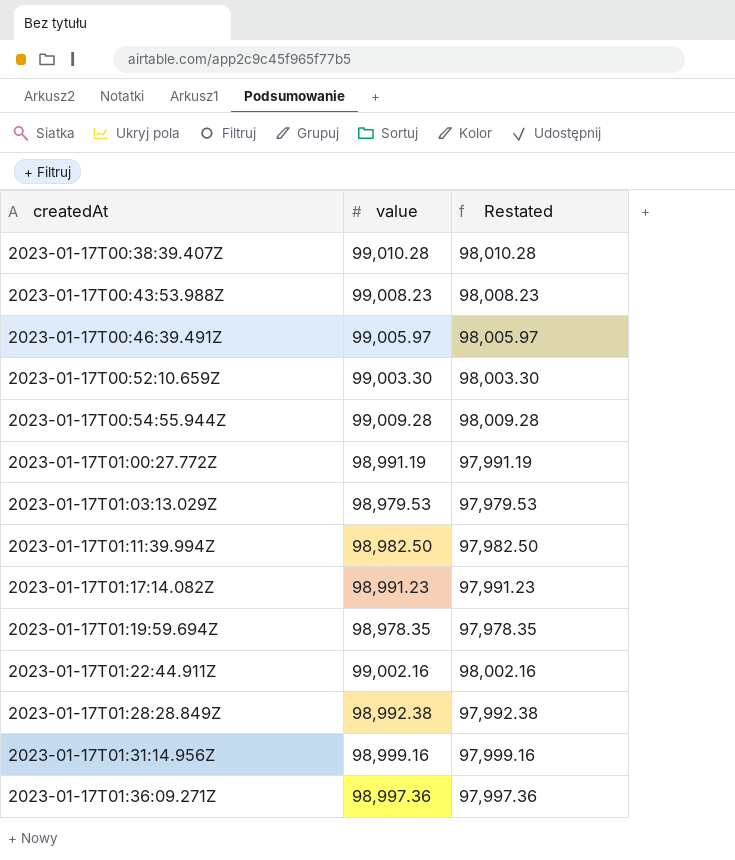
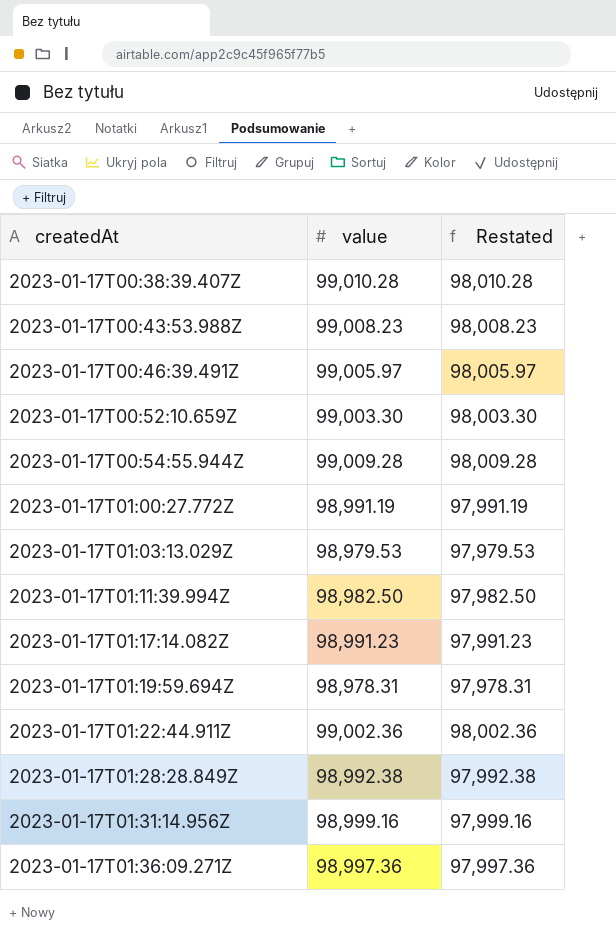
2023-01-17T01:19:59.694Z | value: 98,978.35 -> 98,978.31
2023-01-17T01:19:59.694Z | Restated: 97,978.35 -> 97,978.31
2023-01-17T01:22:44.911Z | value: 99,002.16 -> 99,002.36
2023-01-17T01:22:44.911Z | Restated: 98,002.16 -> 98,002.36

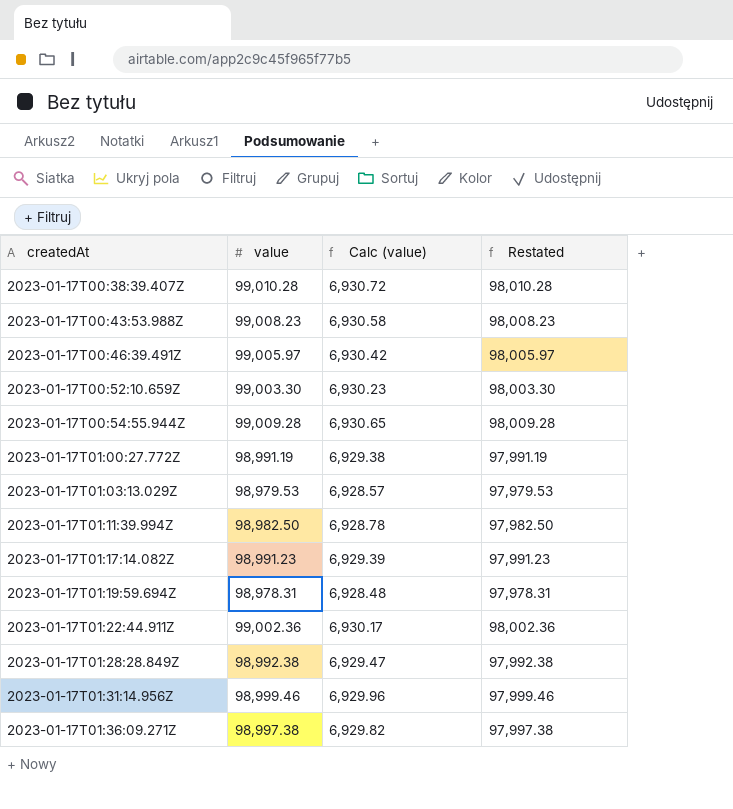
column Calc (value) | formula: none -> [value] * 0.07
2023-01-17T01:31:14.956Z | value: 98,999.16 -> 98,999.46
2023-01-17T01:31:14.956Z | Restated: 97,999.16 -> 97,999.46
2023-01-17T01:36:09.271Z | value: 98,997.36 -> 98,997.38
2023-01-17T01:36:09.271Z | Restated: 97,997.36 -> 97,997.38

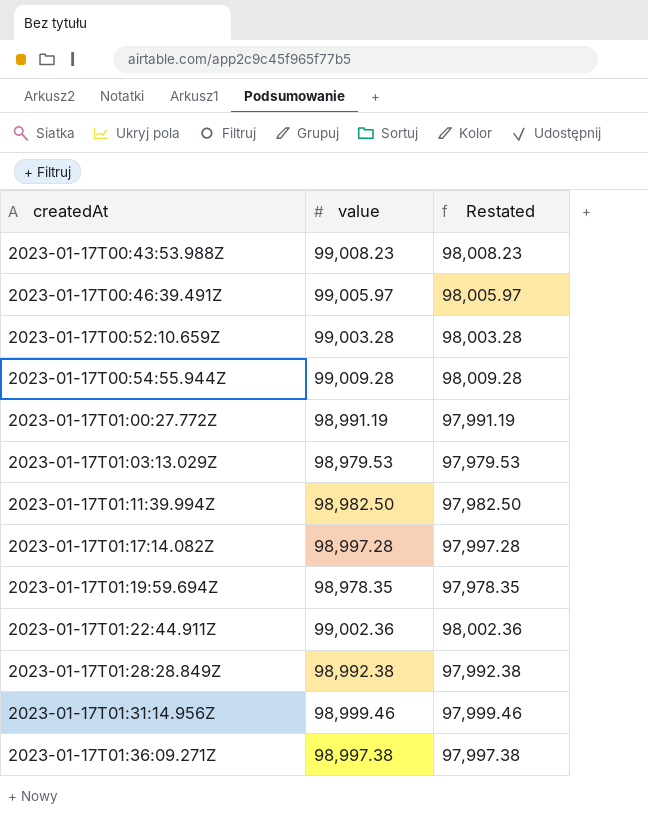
column Calc (value) | formula: [value] * 0.07 -> none
row 2023-01-17T00:38:39.407Z: 99,010.28 | 6,930.72 | 98,010.28 -> none
2023-01-17T00:52:10.659Z | value: 99,003.30 -> 99,003.28
2023-01-17T00:52:10.659Z | Restated: 98,003.30 -> 98,003.28
2023-01-17T01:17:14.082Z | value: 98,991.23 -> 98,997.28
2023-01-17T01:17:14.082Z | Restated: 97,991.23 -> 97,997.28
2023-01-17T01:19:59.694Z | value: 98,978.31 -> 98,978.35
2023-01-17T01:19:59.694Z | Restated: 97,978.31 -> 97,978.35

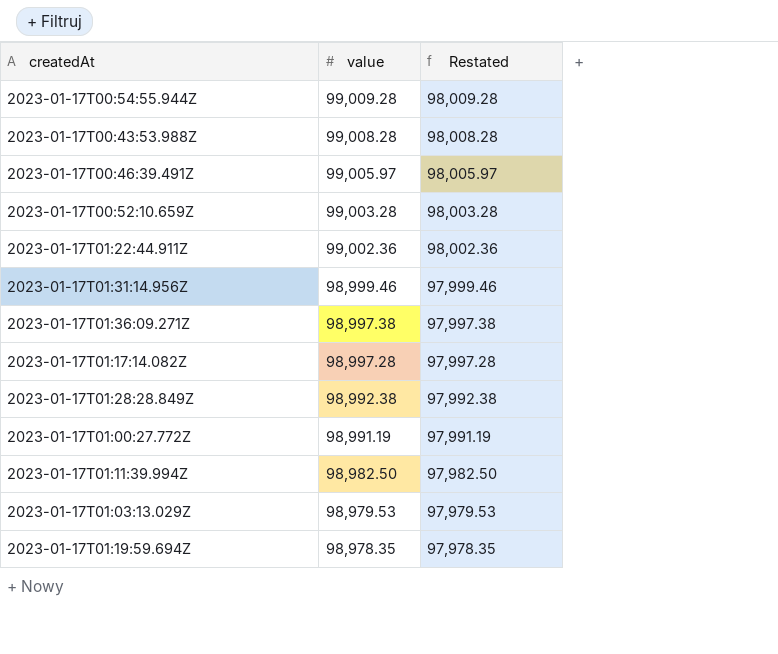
row order: createdAt ascending -> value descending
2023-01-17T00:43:53.988Z | value: 99,008.23 -> 99,008.28
2023-01-17T00:43:53.988Z | Restated: 98,008.23 -> 98,008.28

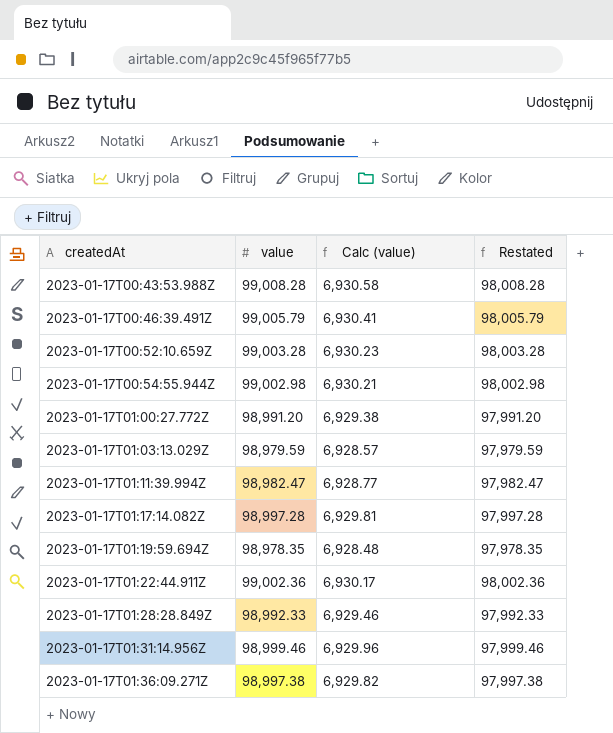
row order: value descending -> createdAt ascending
column Calc (value) | formula: none -> [value] * 0.07
2023-01-17T00:46:39.491Z | value: 99,005.97 -> 99,005.79
2023-01-17T00:46:39.491Z | Restated: 98,005.97 -> 98,005.79
2023-01-17T00:54:55.944Z | value: 99,009.28 -> 99,002.98
2023-01-17T00:54:55.944Z | Restated: 98,009.28 -> 98,002.98
2023-01-17T01:00:27.772Z | value: 98,991.19 -> 98,991.20
2023-01-17T01:00:27.772Z | Restated: 97,991.19 -> 97,991.20
2023-01-17T01:03:13.029Z | value: 98,979.53 -> 98,979.59
2023-01-17T01:03:13.029Z | Restated: 97,979.53 -> 97,979.59
2023-01-17T01:11:39.994Z | value: 98,982.50 -> 98,982.47
2023-01-17T01:11:39.994Z | Restated: 97,982.50 -> 97,982.47
2023-01-17T01:28:28.849Z | value: 98,992.38 -> 98,992.33
2023-01-17T01:28:28.849Z | Restated: 97,992.38 -> 97,992.33

